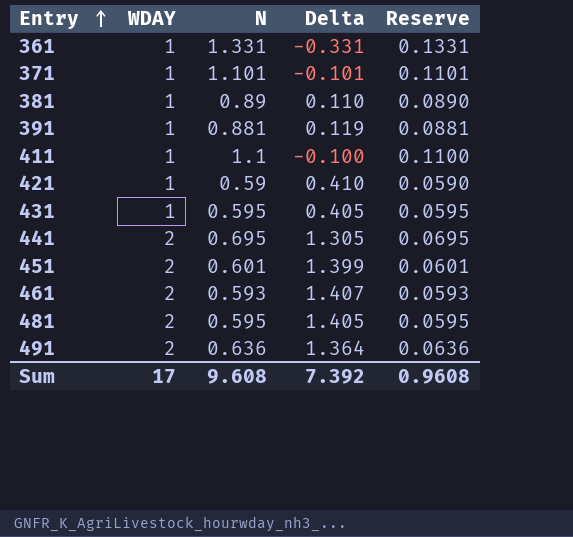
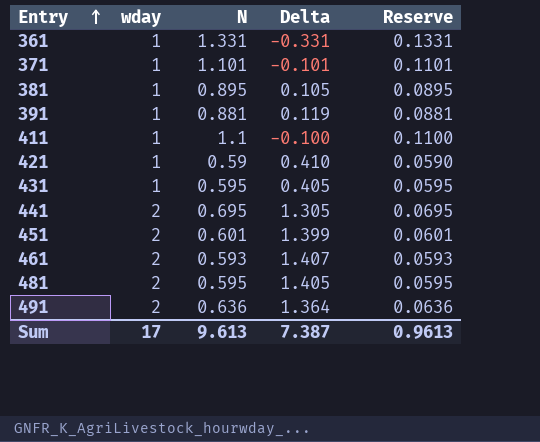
column name: WDAY -> wday
381 | N: 0.89 -> 0.895
381 | Delta: 0.110 -> 0.105
381 | Reserve: 0.0890 -> 0.0895
Sum | N: 9.608 -> 9.613
Sum | Delta: 7.392 -> 7.387
Sum | Reserve: 0.9608 -> 0.9613

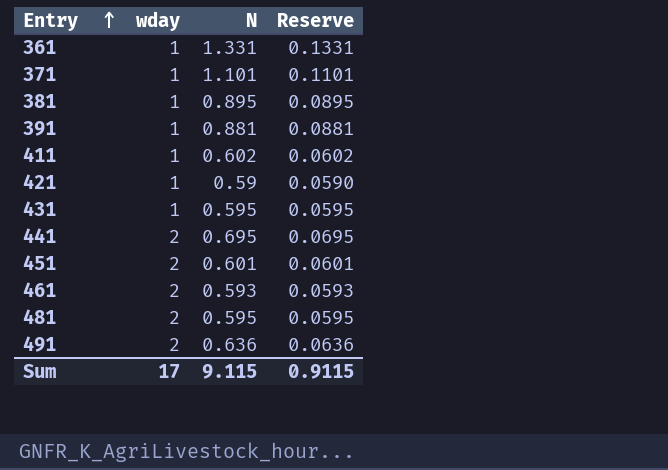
column Delta | formula: [wday] - [N] -> none
411 | N: 1.1 -> 0.602
411 | Reserve: 0.1100 -> 0.0602
Sum | N: 9.613 -> 9.115
Sum | Reserve: 0.9613 -> 0.9115

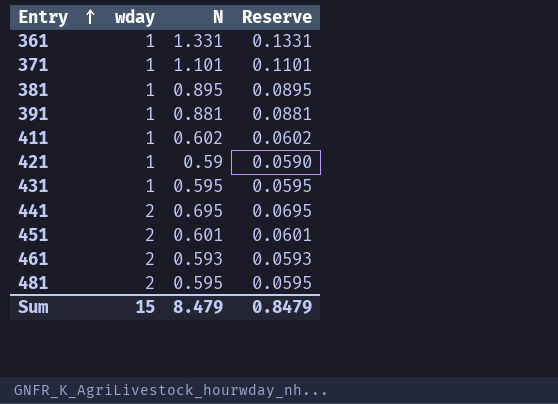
row 491: 2 | 0.636 | 0.0636 -> none
Sum | wday: 17 -> 15
Sum | N: 9.115 -> 8.479
Sum | Reserve: 0.9115 -> 0.8479

